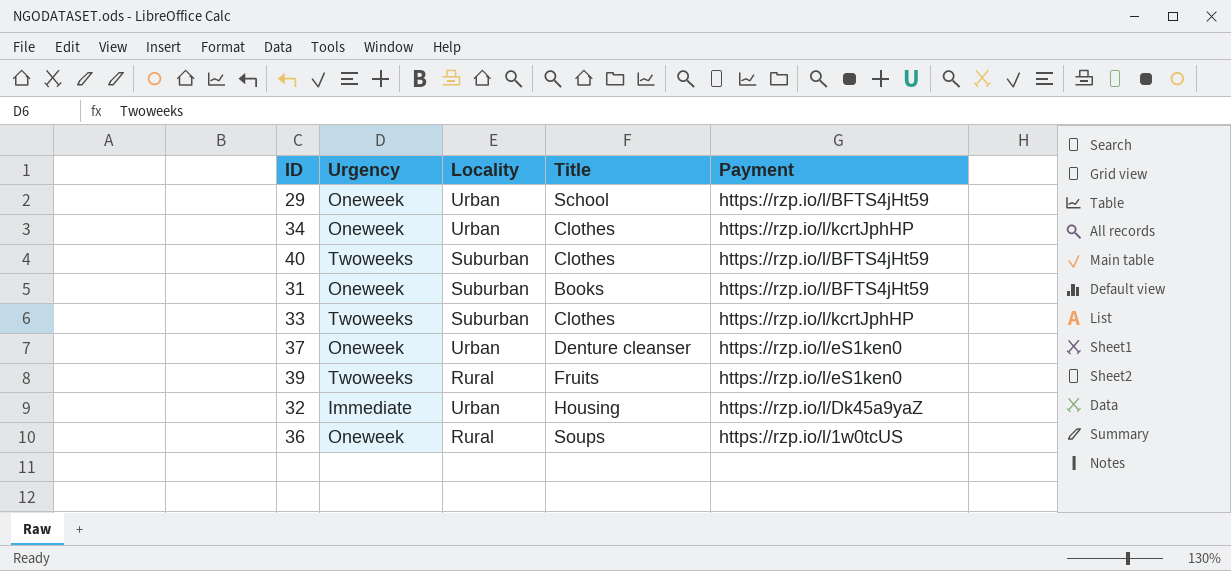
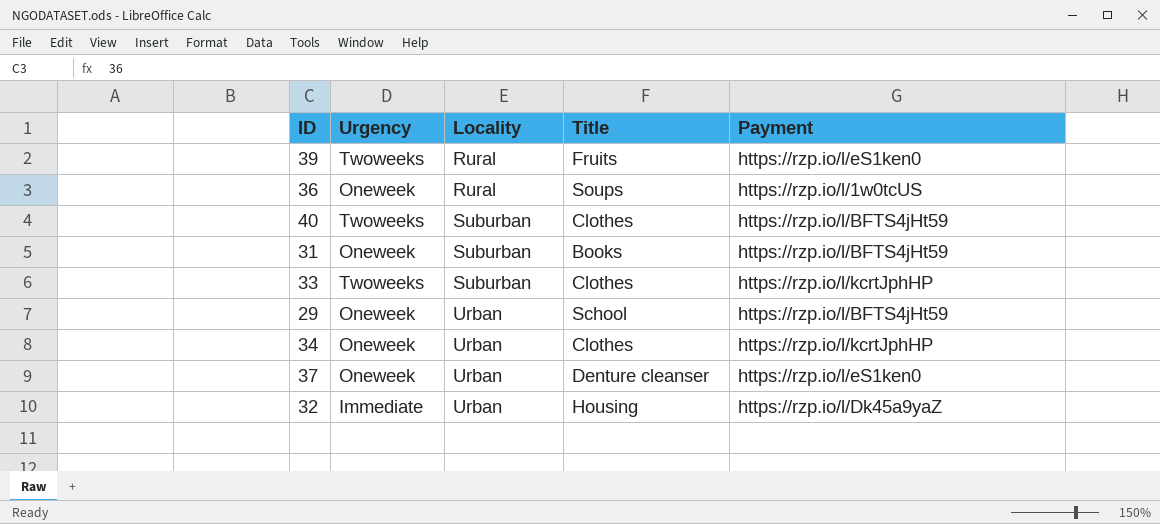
row order: none -> Locality ascending

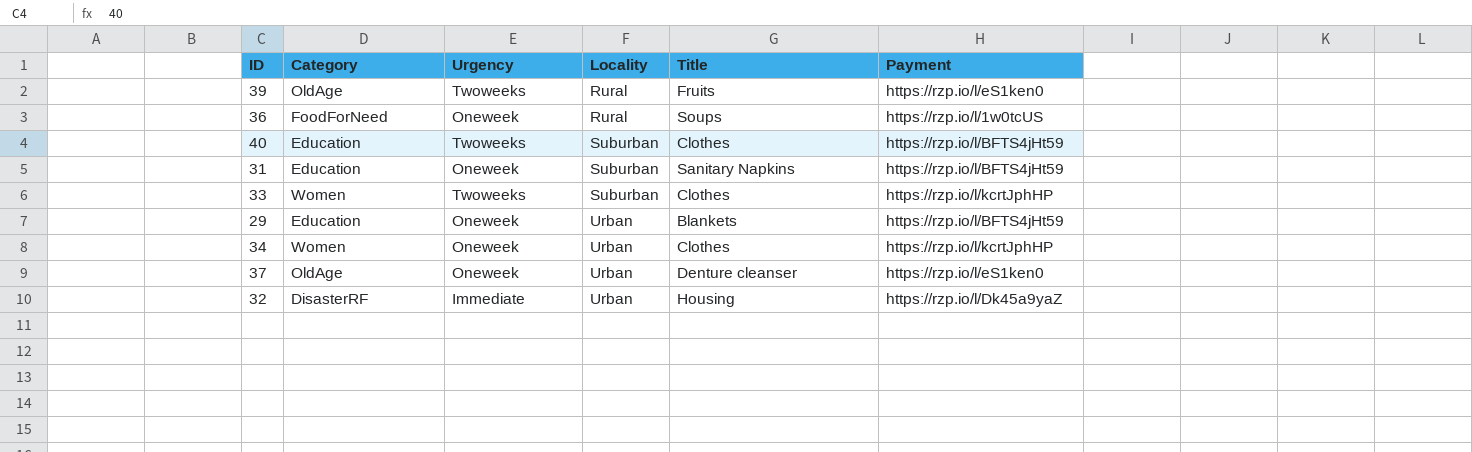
column Category | position: none -> 2
31 | Title: Books -> Sanitary Napkins
29 | Title: School -> Blankets

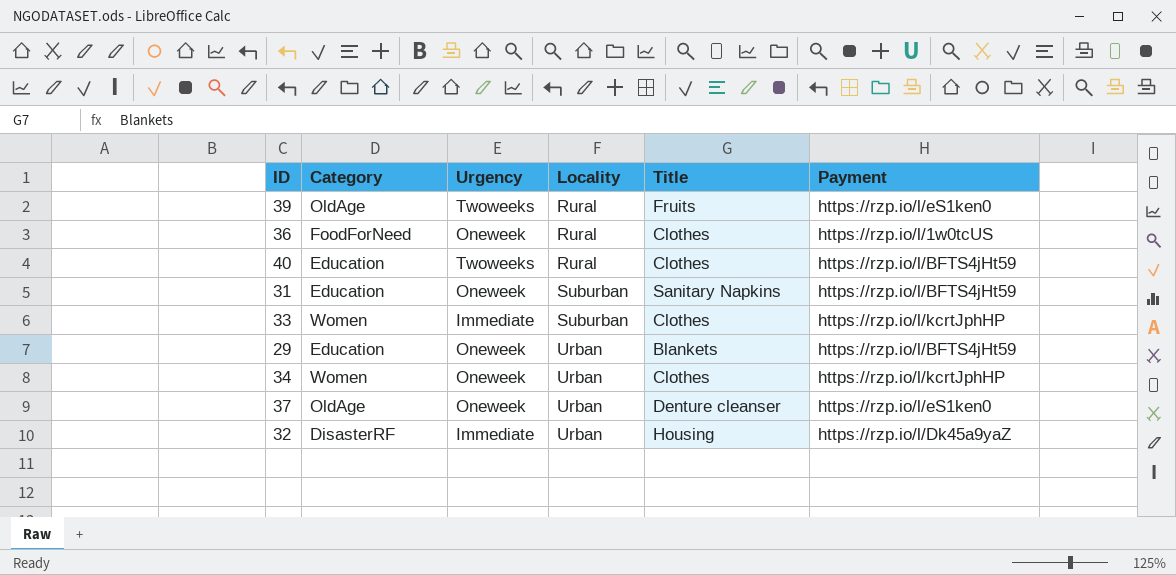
36 | Title: Soups -> Clothes
40 | Locality: Suburban -> Rural
33 | Urgency: Twoweeks -> Immediate

